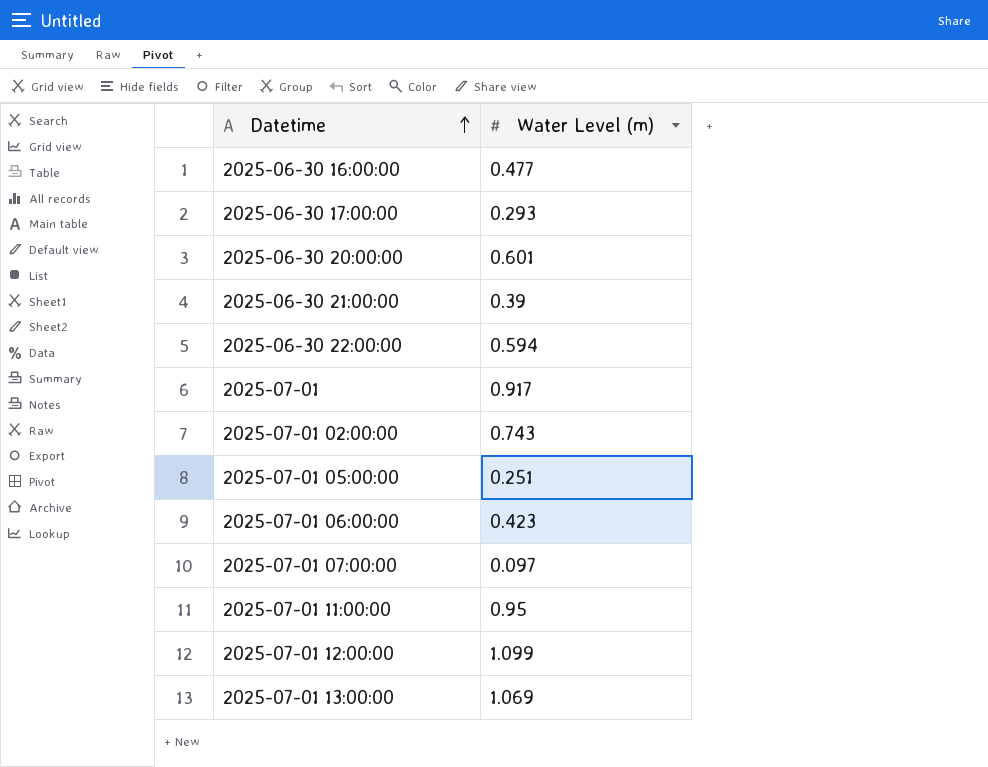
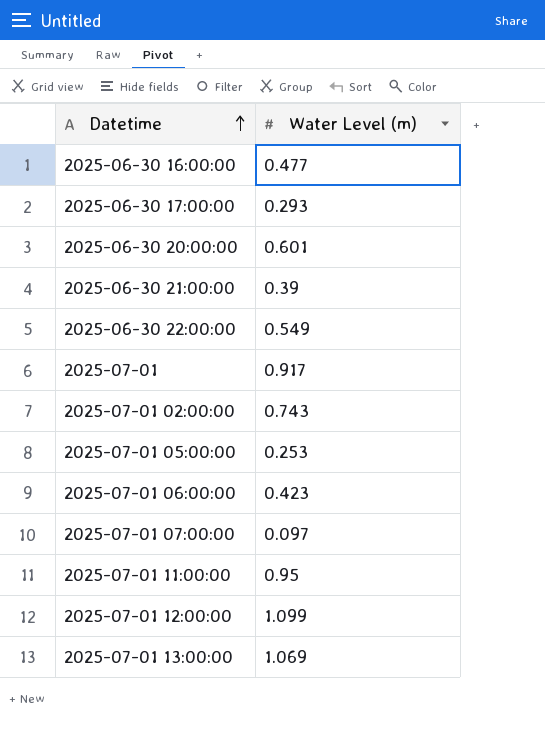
2025-06-30 22:00:00 | Water Level (m): 0.594 -> 0.549
2025-07-01 05:00:00 | Water Level (m): 0.251 -> 0.253

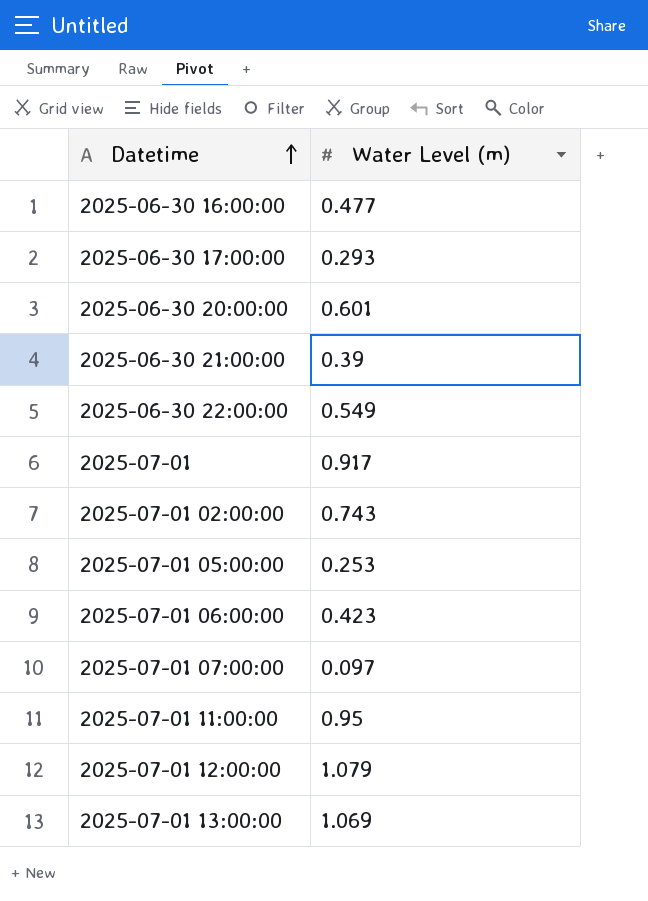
2025-07-01 12:00:00 | Water Level (m): 1.099 -> 1.079

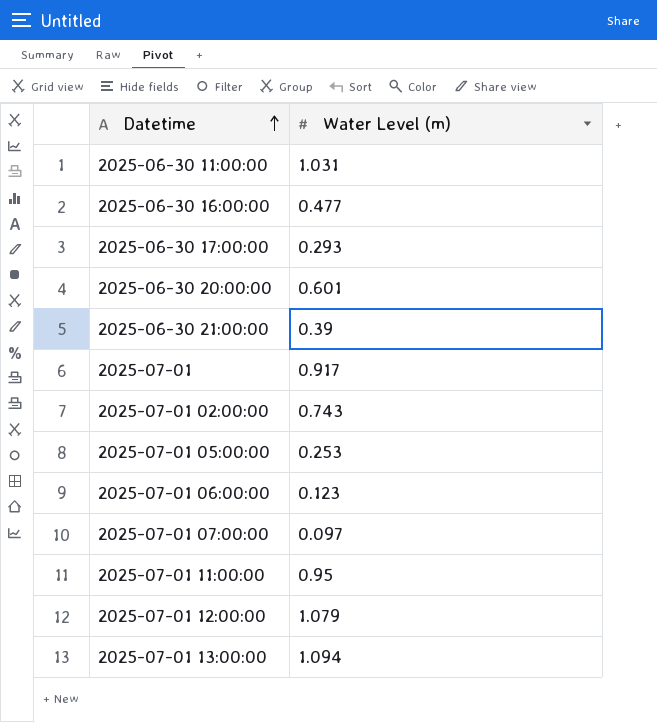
row 2025-06-30 22:00:00: 0.549 -> none
row 2025-06-30 11:00:00: none -> 1.031
2025-07-01 06:00:00 | Water Level (m): 0.423 -> 0.123
2025-07-01 13:00:00 | Water Level (m): 1.069 -> 1.094

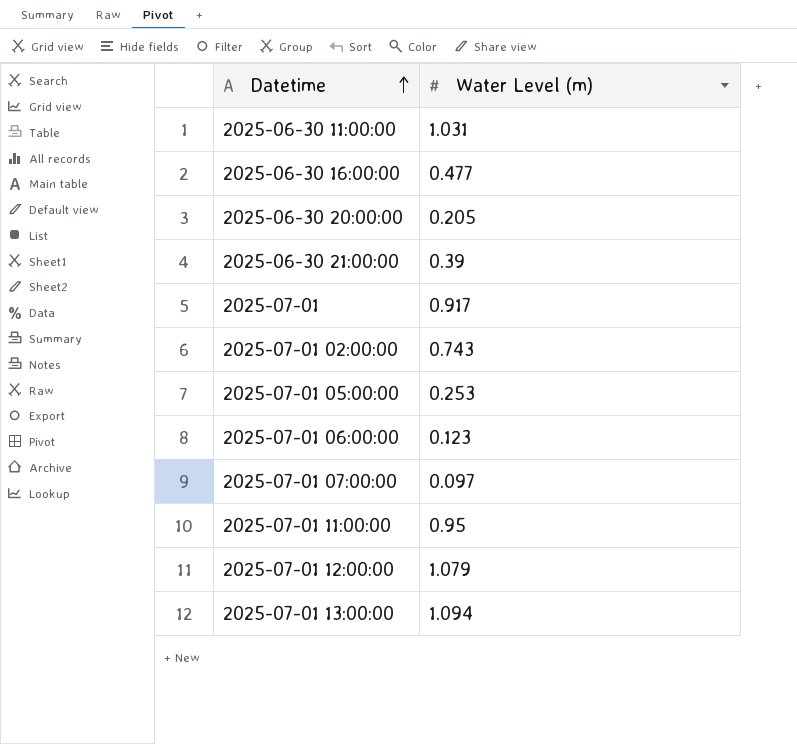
row 2025-06-30 17:00:00: 0.293 -> none
2025-06-30 20:00:00 | Water Level (m): 0.601 -> 0.205

